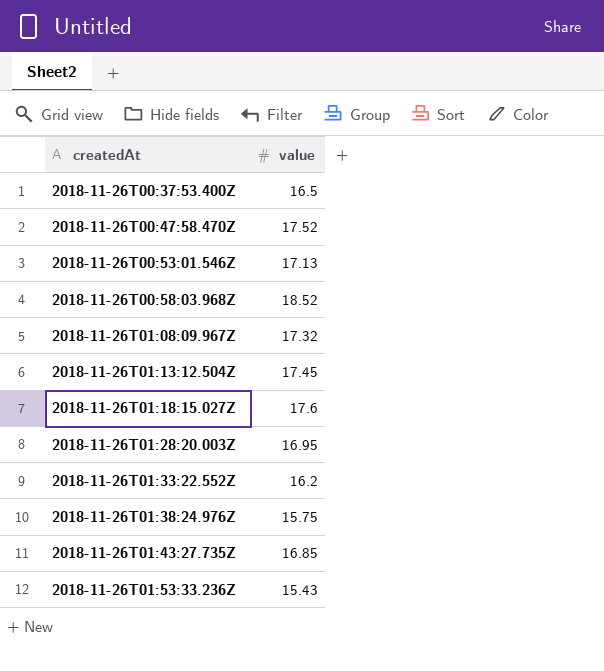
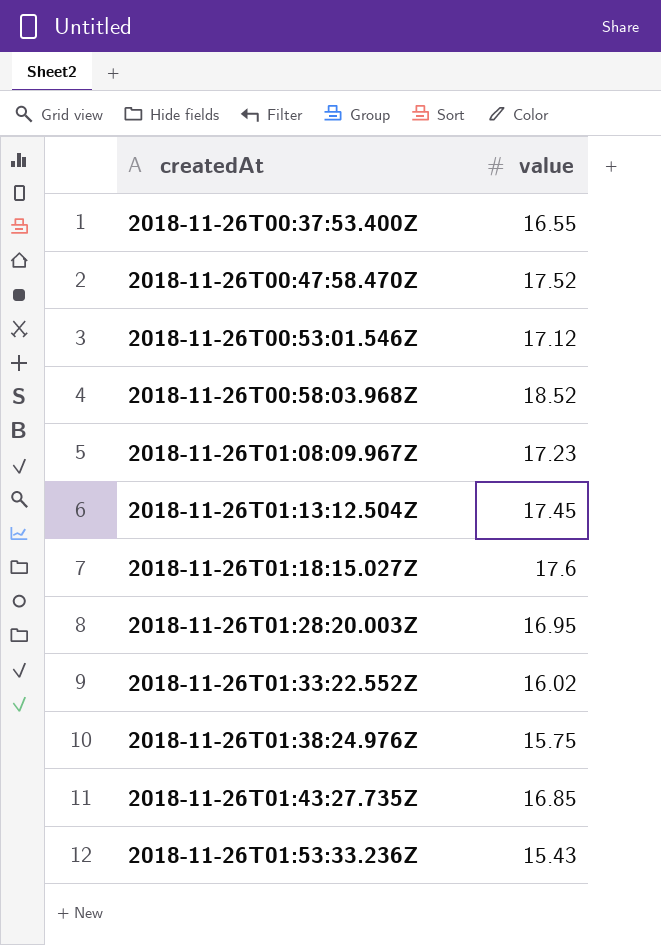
2018-11-26T00:37:53.400Z | value: 16.5 -> 16.55
2018-11-26T00:53:01.546Z | value: 17.13 -> 17.12
2018-11-26T01:08:09.967Z | value: 17.32 -> 17.23
2018-11-26T01:33:22.552Z | value: 16.2 -> 16.02

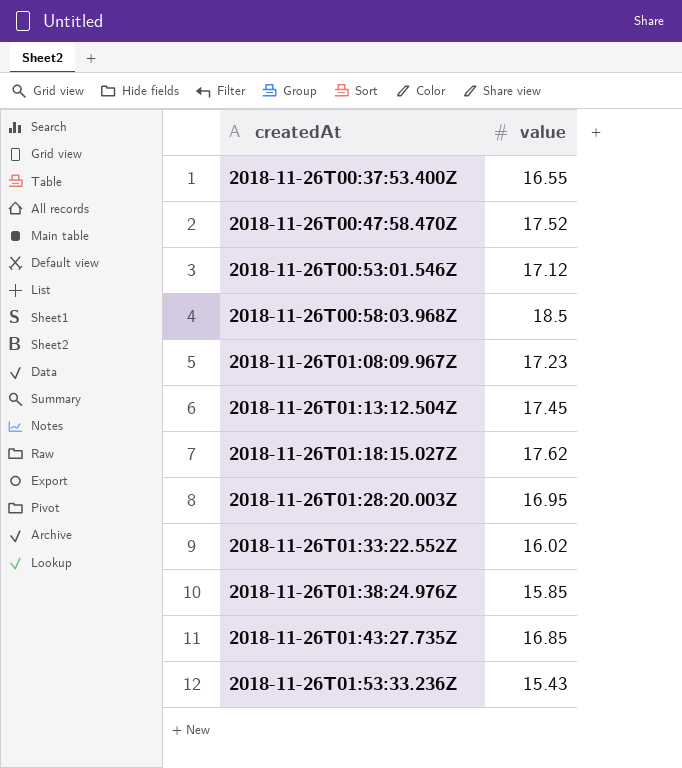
2018-11-26T00:58:03.968Z | value: 18.52 -> 18.5
2018-11-26T01:18:15.027Z | value: 17.6 -> 17.62
2018-11-26T01:38:24.976Z | value: 15.75 -> 15.85

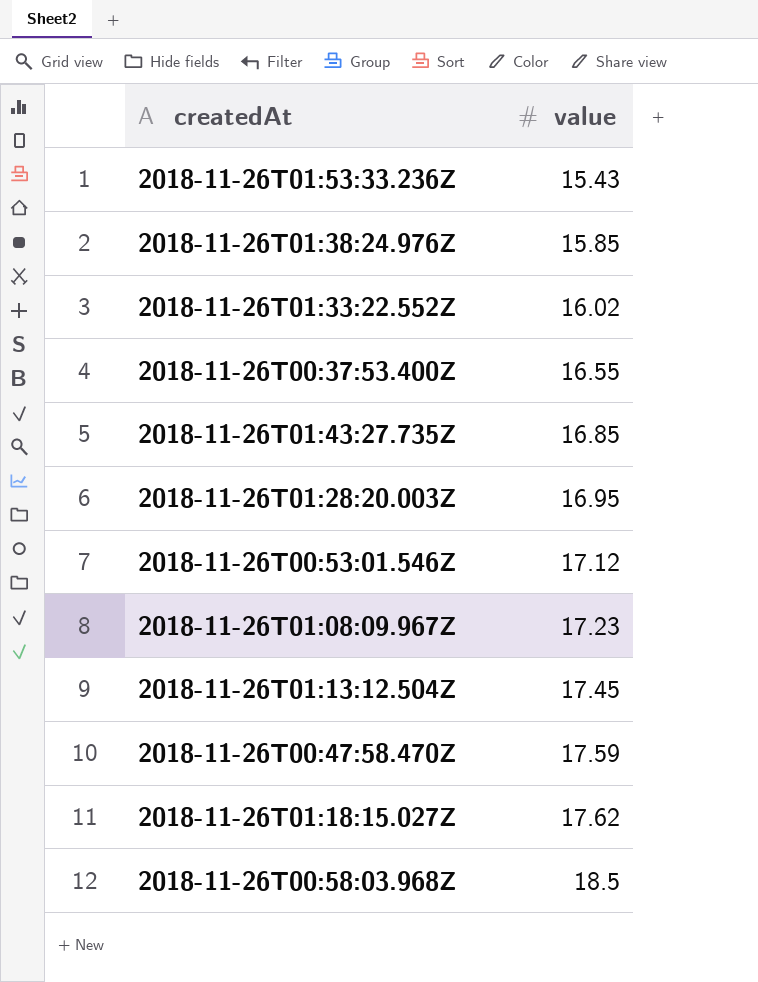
row order: createdAt ascending -> value ascending
2018-11-26T00:47:58.470Z | value: 17.52 -> 17.59

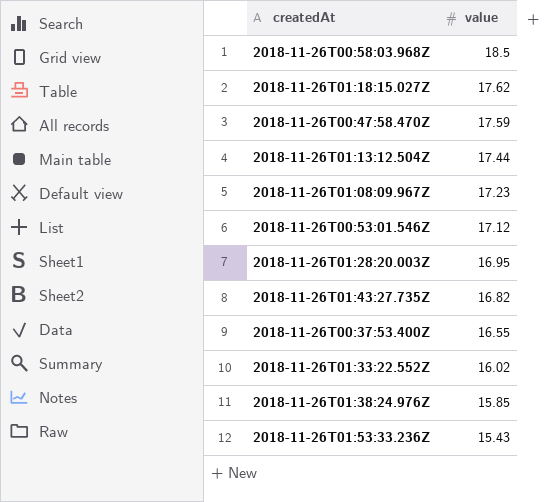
row order: value ascending -> value descending
2018-11-26T01:13:12.504Z | value: 17.45 -> 17.44
2018-11-26T01:43:27.735Z | value: 16.85 -> 16.82

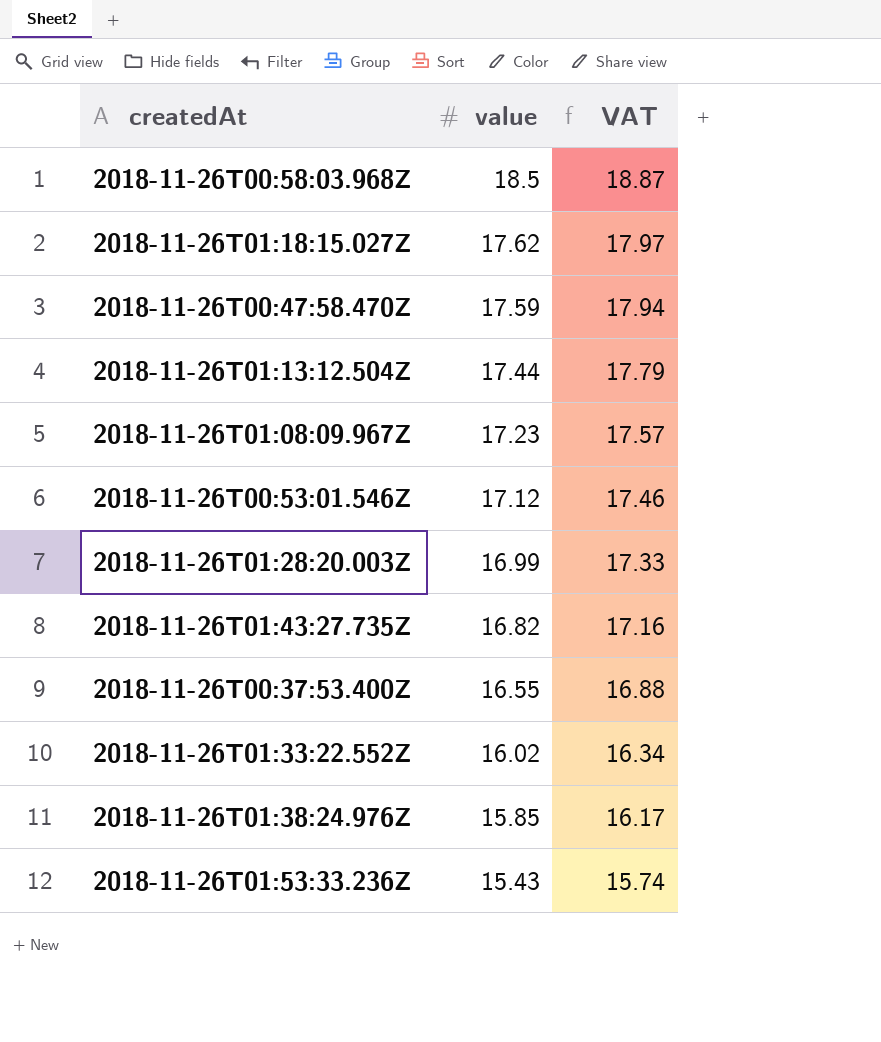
column VAT | formula: none -> [value] * 1.02
2018-11-26T01:28:20.003Z | value: 16.95 -> 16.99

